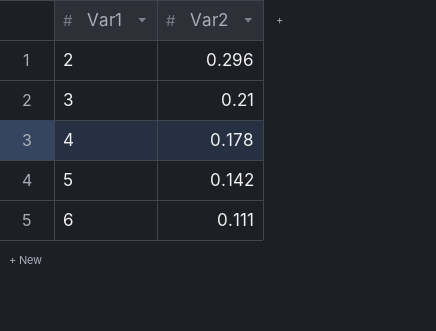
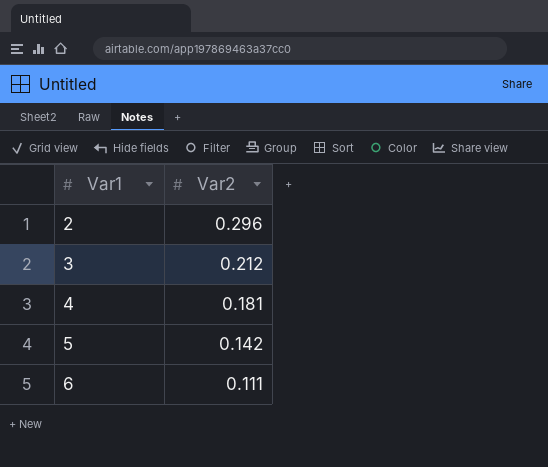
3 | Var2: 0.21 -> 0.212
4 | Var2: 0.178 -> 0.181

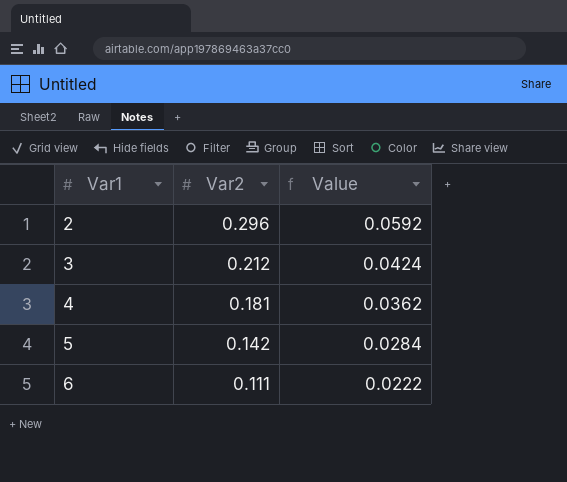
column Value | formula: none -> [Var2] * 0.2

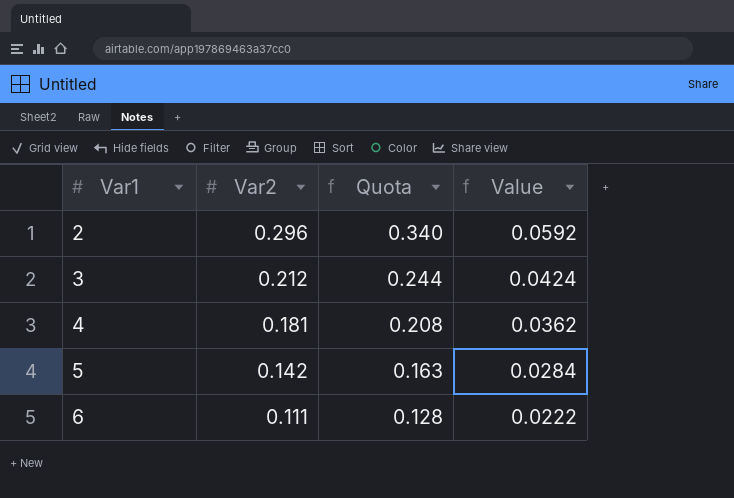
column Quota | formula: none -> [Var2] * 1.15

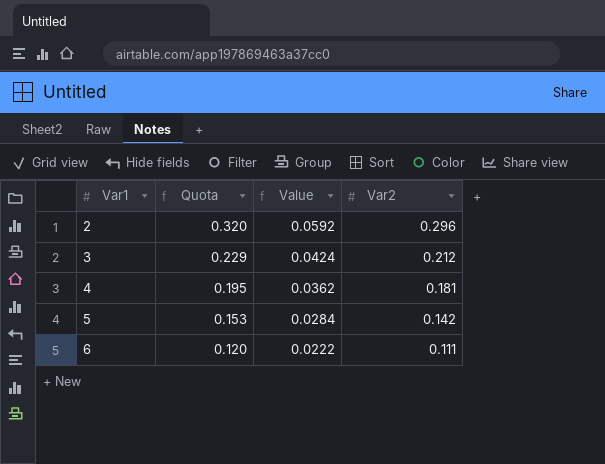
column Quota | formula: [Var2] * 1.15 -> [Var2] * 1.08
column Var2 | position: 2 -> 4

